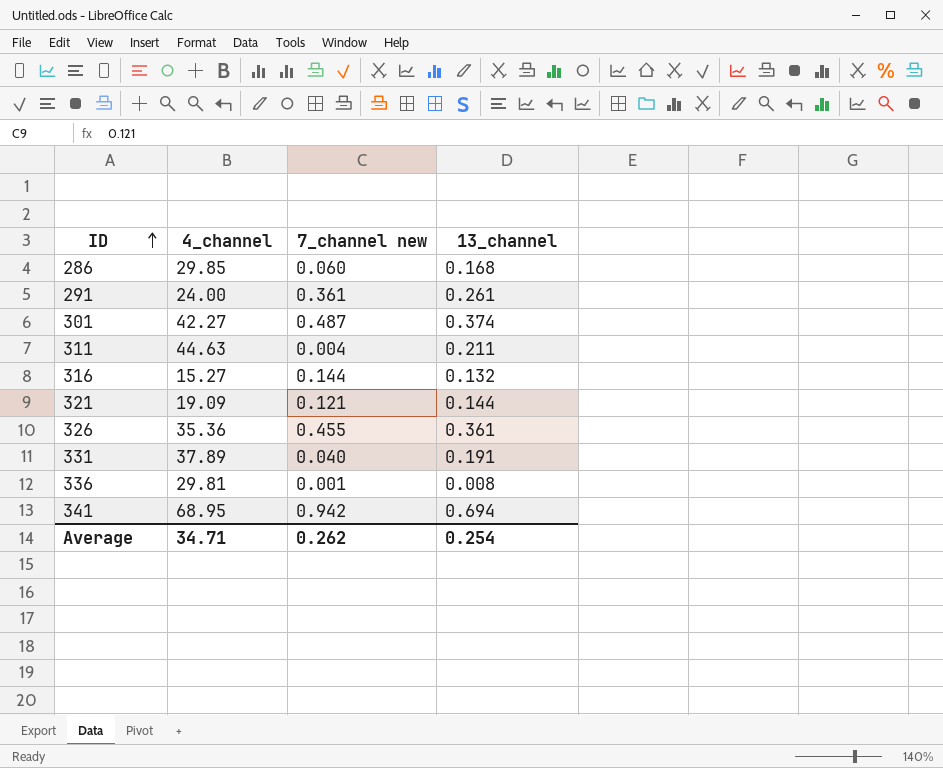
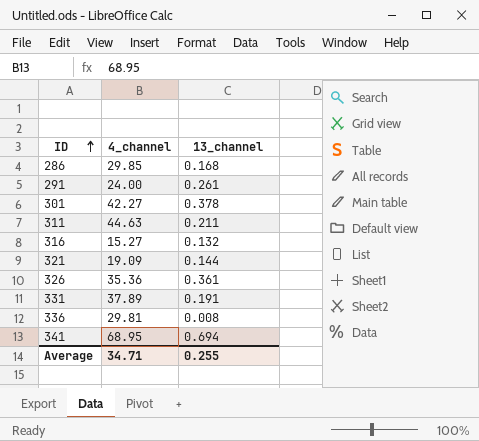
column 7_channel new | position: 3 -> none
301 | 13_channel: 0.374 -> 0.378
Average | 13_channel: 0.254 -> 0.255

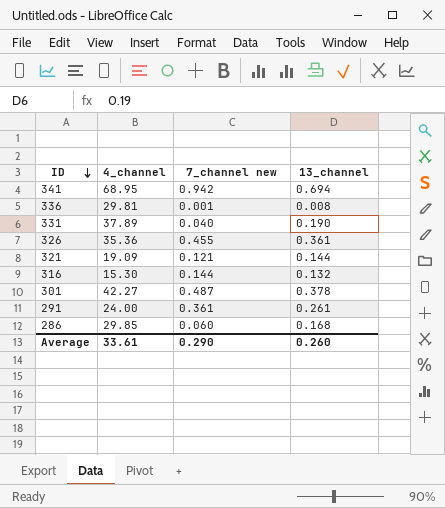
row order: ID ascending -> ID descending
column 7_channel new | position: none -> 3
row 311: 44.63 | 0.211 -> none
331 | 13_channel: 0.191 -> 0.190
316 | 4_channel: 15.27 -> 15.30
Average | 4_channel: 34.71 -> 33.61
Average | 13_channel: 0.255 -> 0.260

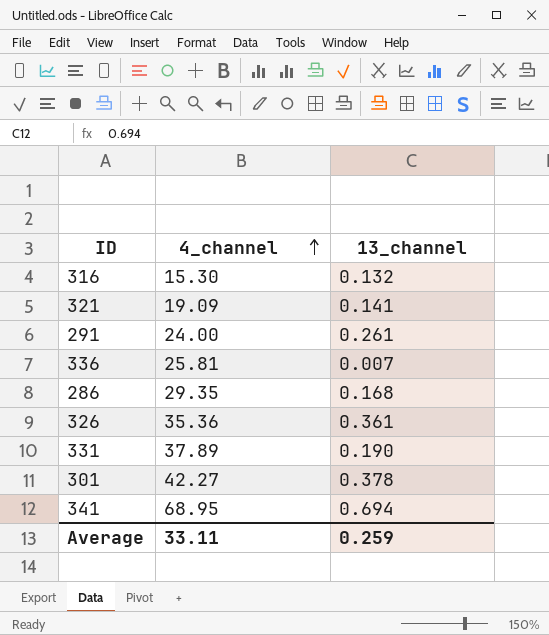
row order: ID descending -> 4_channel ascending
column 7_channel new | position: 3 -> none
321 | 13_channel: 0.144 -> 0.141
336 | 4_channel: 29.81 -> 25.81
336 | 13_channel: 0.008 -> 0.007
286 | 4_channel: 29.85 -> 29.35
Average | 4_channel: 33.61 -> 33.11
Average | 13_channel: 0.260 -> 0.259

